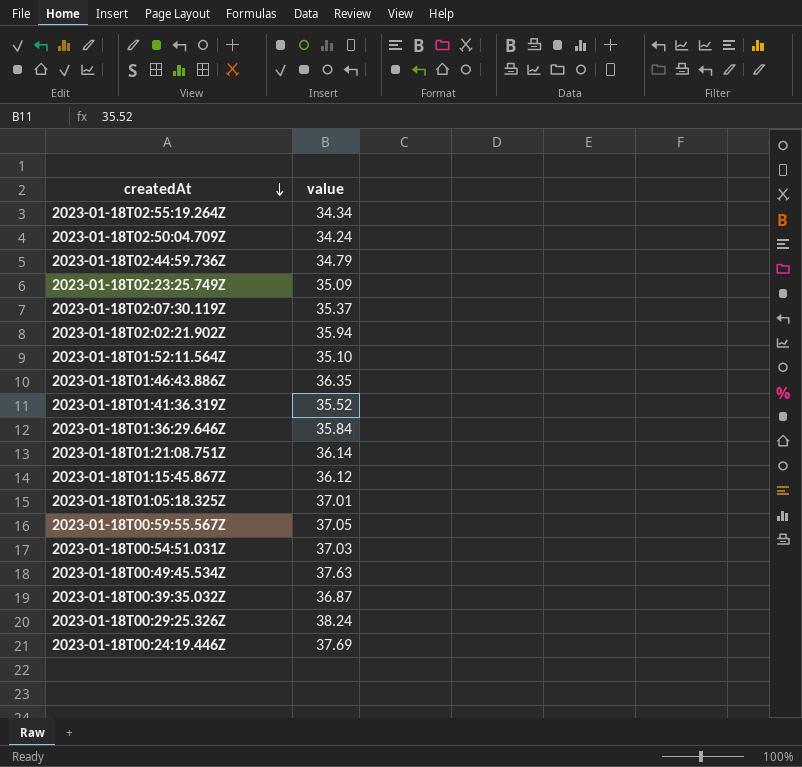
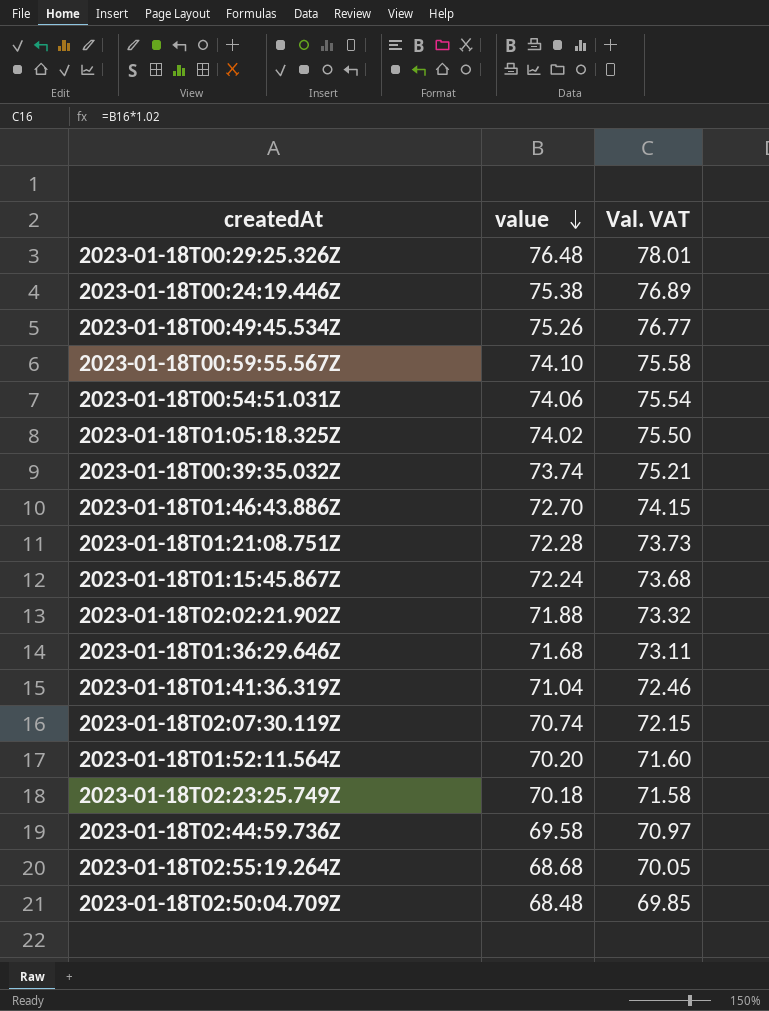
row order: createdAt descending -> value descending
column Val. VAT | formula: none -> [value] * 1.02
2023-01-18T00:29:25.326Z | value: 38.24 -> 76.48
2023-01-18T00:24:19.446Z | value: 37.69 -> 75.38
2023-01-18T00:49:45.534Z | value: 37.63 -> 75.26
2023-01-18T00:59:55.567Z | value: 37.05 -> 74.10
2023-01-18T00:54:51.031Z | value: 37.03 -> 74.06
2023-01-18T01:05:18.325Z | value: 37.01 -> 74.02
2023-01-18T00:39:35.032Z | value: 36.87 -> 73.74
2023-01-18T01:46:43.886Z | value: 36.35 -> 72.70
2023-01-18T01:21:08.751Z | value: 36.14 -> 72.28
2023-01-18T01:15:45.867Z | value: 36.12 -> 72.24
2023-01-18T02:02:21.902Z | value: 35.94 -> 71.88
2023-01-18T01:36:29.646Z | value: 35.84 -> 71.68
2023-01-18T01:41:36.319Z | value: 35.52 -> 71.04
2023-01-18T02:07:30.119Z | value: 35.37 -> 70.74
2023-01-18T01:52:11.564Z | value: 35.10 -> 70.20
2023-01-18T02:23:25.749Z | value: 35.09 -> 70.18
2023-01-18T02:44:59.736Z | value: 34.79 -> 69.58
2023-01-18T02:55:19.264Z | value: 34.34 -> 68.68
2023-01-18T02:50:04.709Z | value: 34.24 -> 68.48

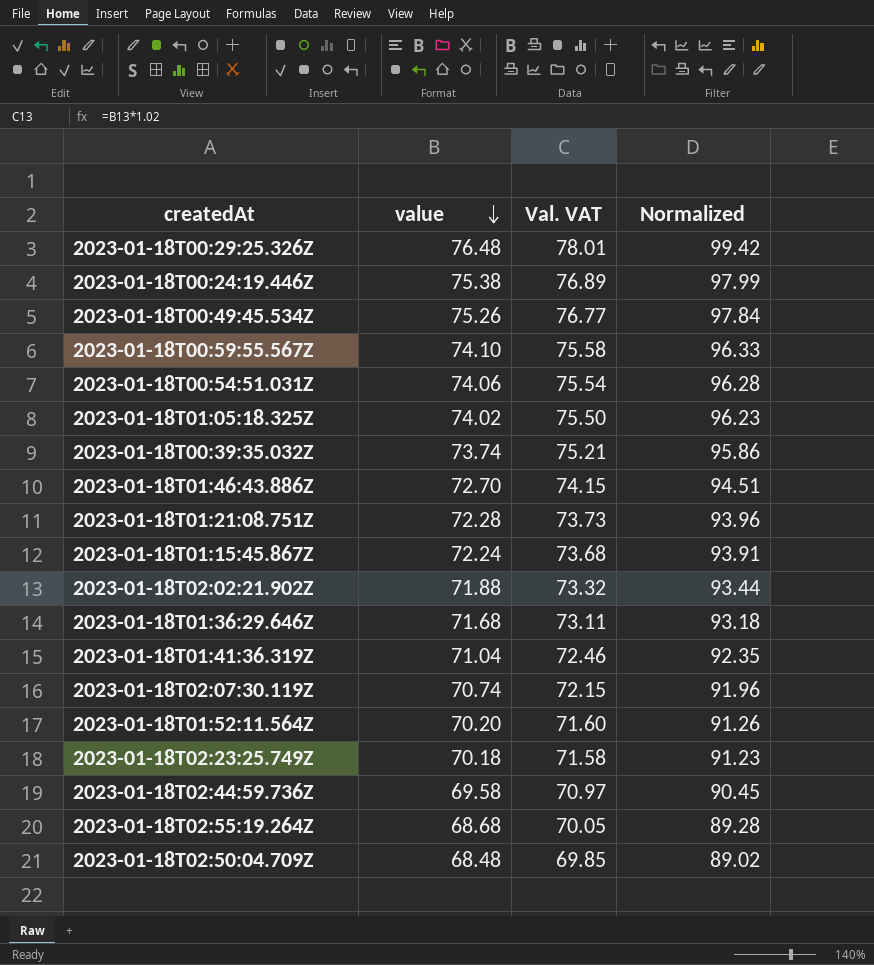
column Normalized | formula: none -> [value] * 1.3

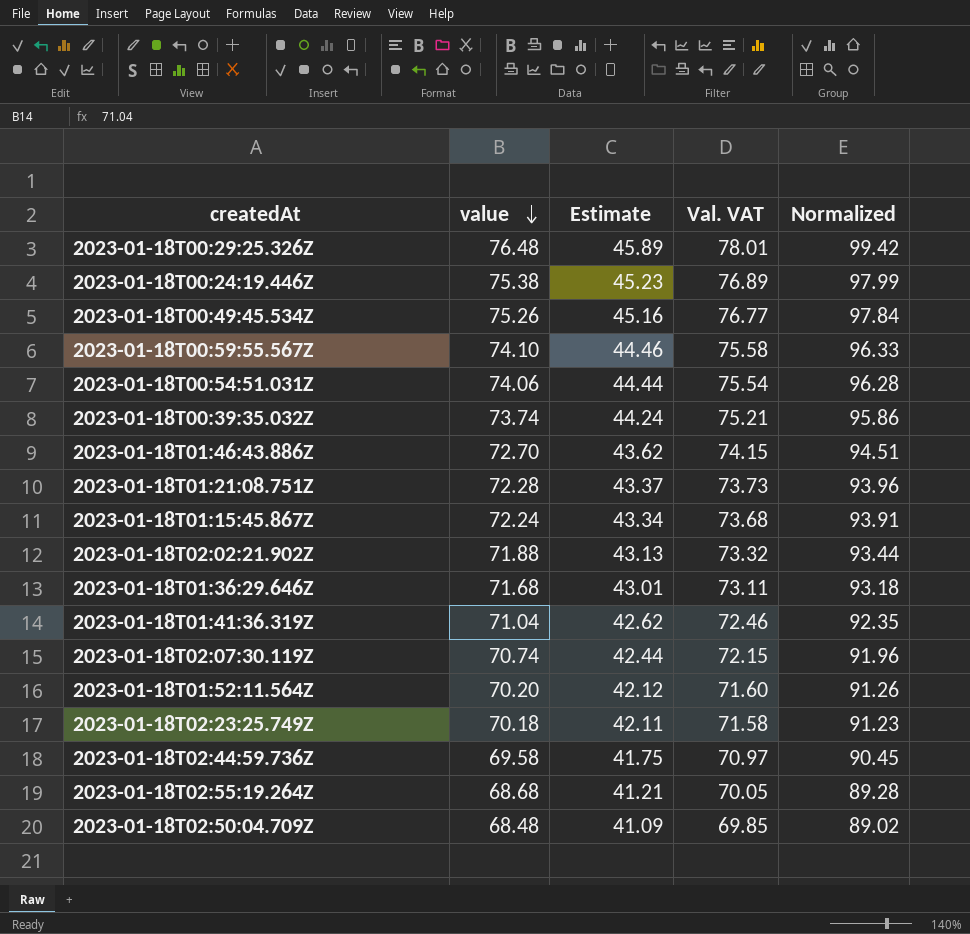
column Estimate | formula: none -> [value] * 0.6
row 2023-01-18T01:05:18.325Z: 74.02 | 75.50 | 96.23 -> none

